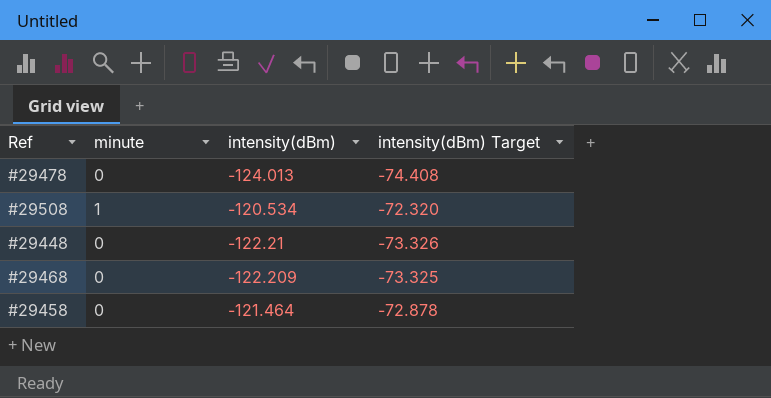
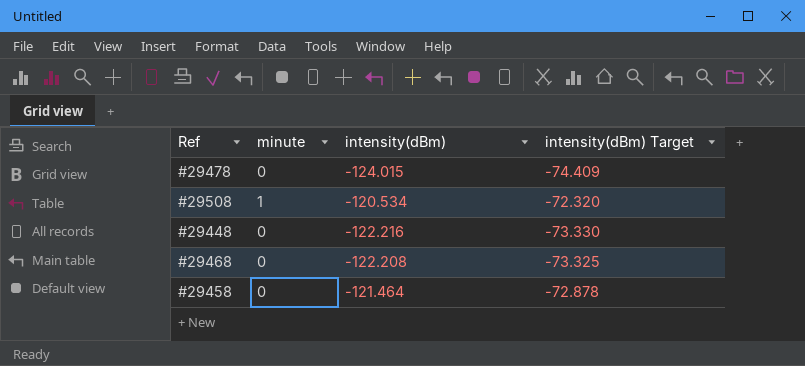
#29478 | intensity(dBm): -124.013 -> -124.015
#29478 | intensity(dBm) Target: -74.408 -> -74.409
#29448 | intensity(dBm): -122.21 -> -122.216
#29448 | intensity(dBm) Target: -73.326 -> -73.330
#29468 | intensity(dBm): -122.209 -> -122.208

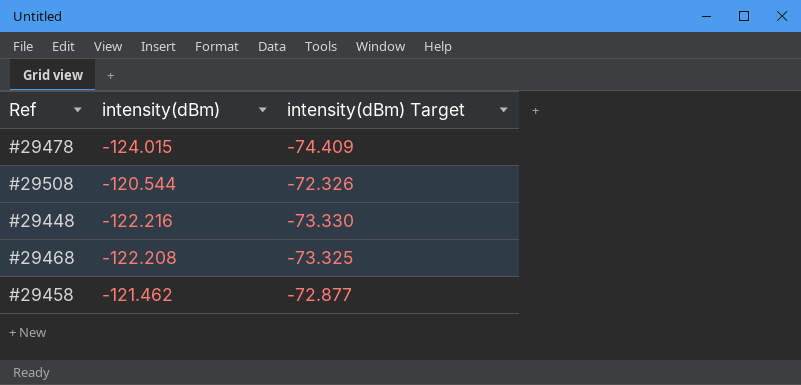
column minute | position: 2 -> none
#29508 | intensity(dBm): -120.534 -> -120.544
#29508 | intensity(dBm) Target: -72.320 -> -72.326
#29458 | intensity(dBm): -121.464 -> -121.462
#29458 | intensity(dBm) Target: -72.878 -> -72.877

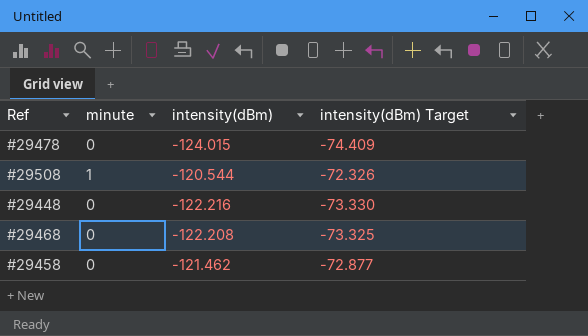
column minute | position: none -> 2

